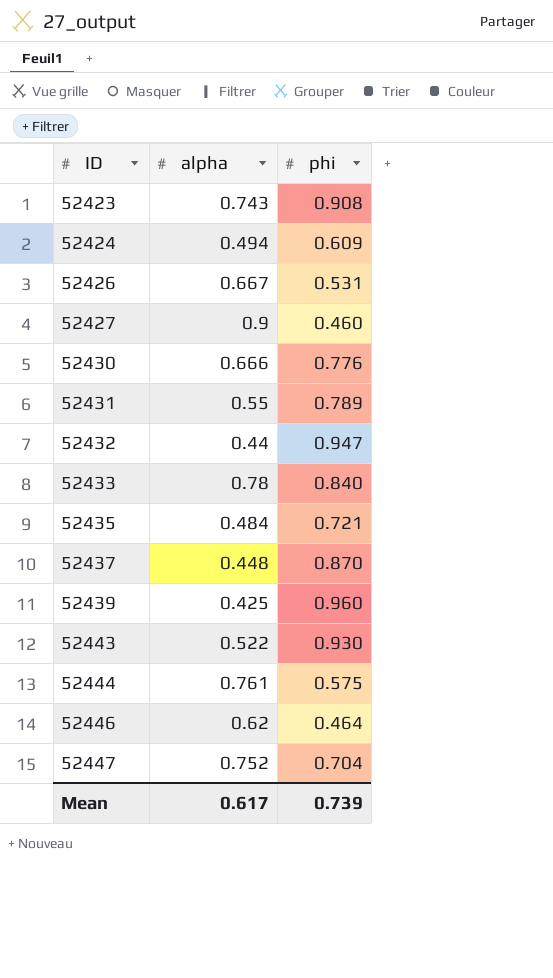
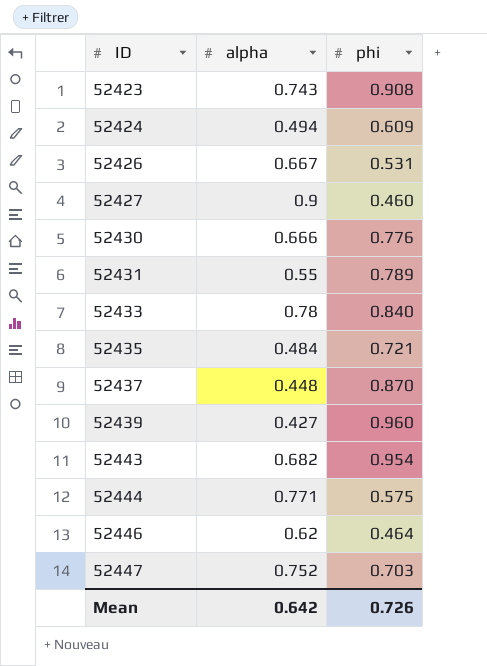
row 52432: 0.44 | 0.947 -> none
52439 | alpha: 0.425 -> 0.427
52443 | alpha: 0.522 -> 0.682
52443 | phi: 0.930 -> 0.954
52444 | alpha: 0.761 -> 0.771
52447 | phi: 0.704 -> 0.703
Mean | alpha: 0.617 -> 0.642
Mean | phi: 0.739 -> 0.726

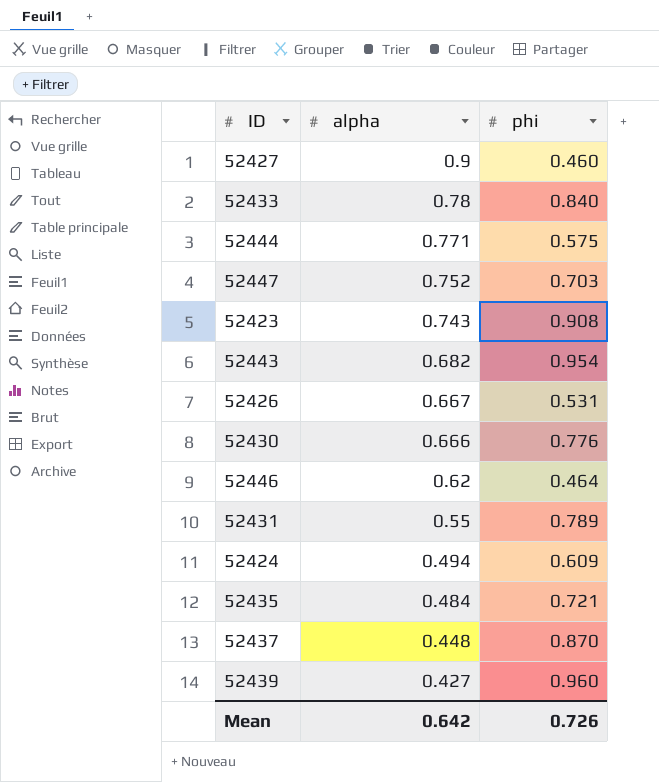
row order: ID ascending -> alpha descending

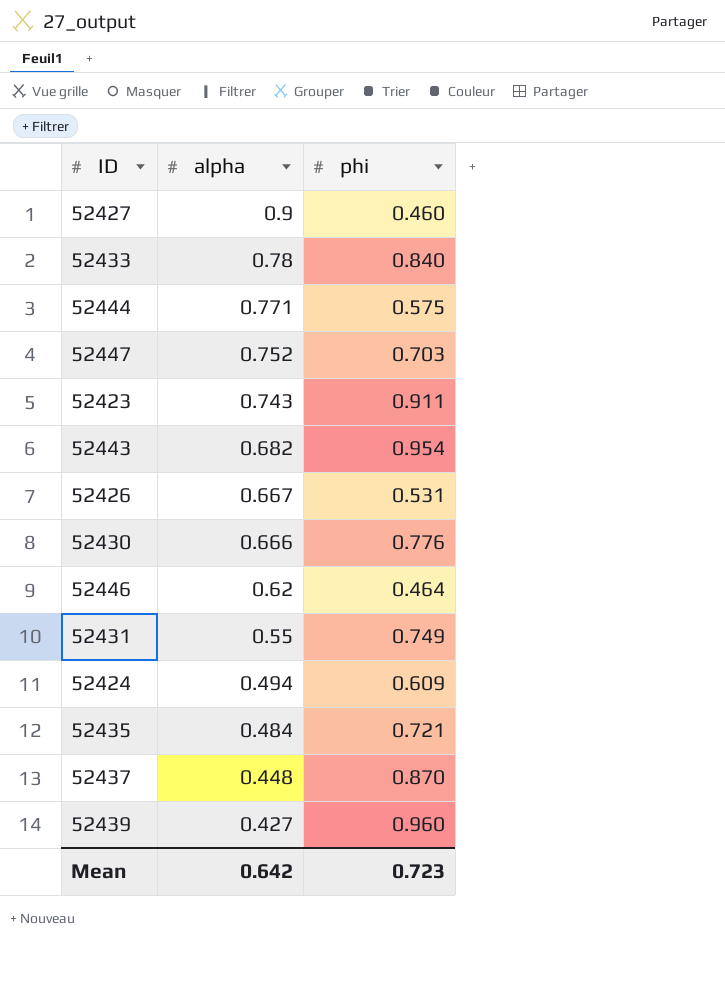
52423 | phi: 0.908 -> 0.911
52431 | phi: 0.789 -> 0.749
Mean | phi: 0.726 -> 0.723

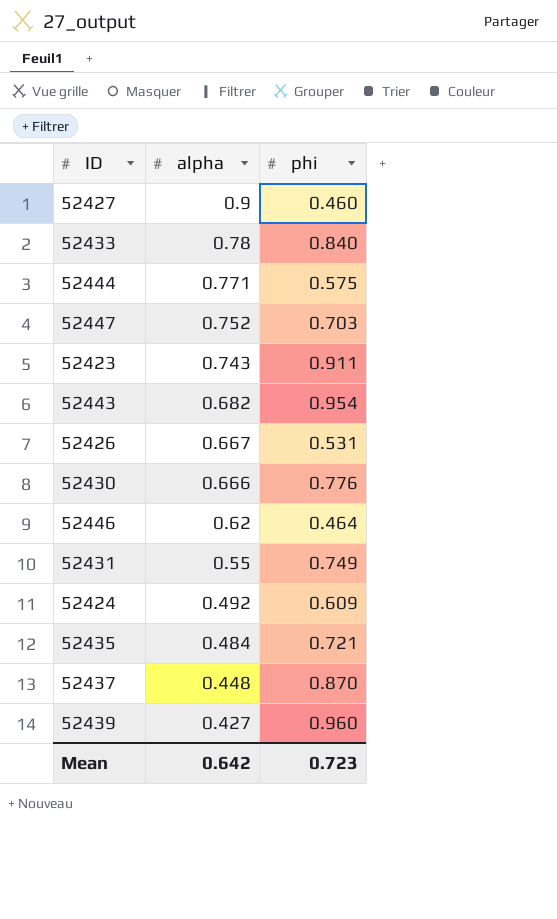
52424 | alpha: 0.494 -> 0.492

